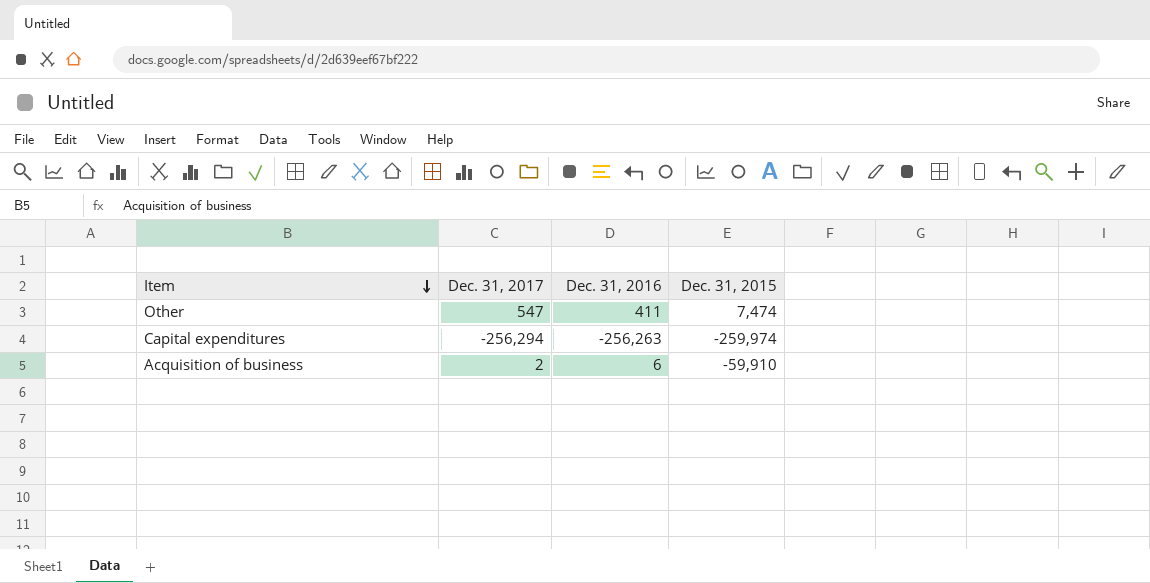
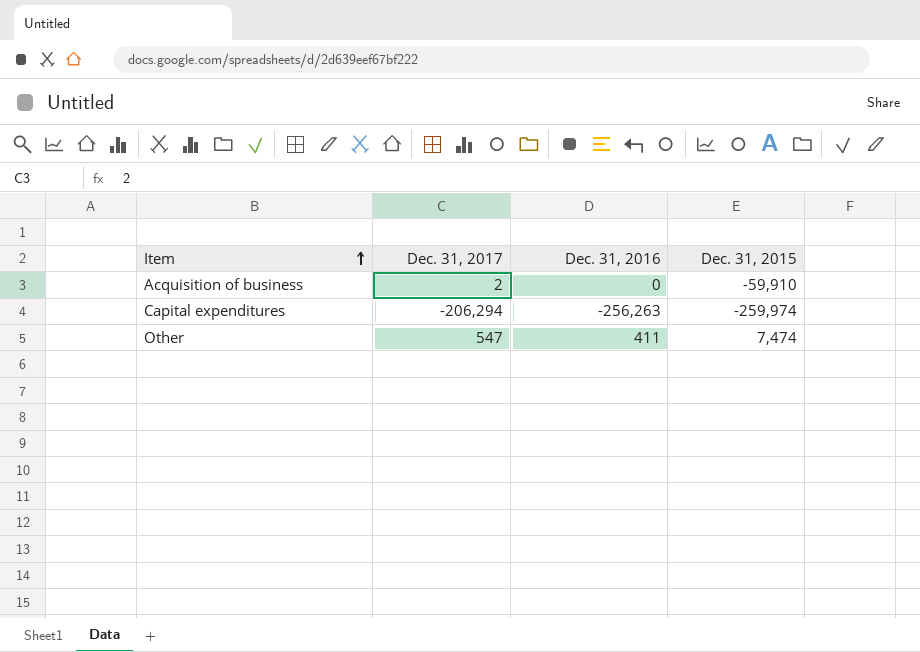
row order: Item descending -> Item ascending
Acquisition of business | Dec. 31, 2016: 6 -> 0
Capital expenditures | Dec. 31, 2017: -256,294 -> -206,294

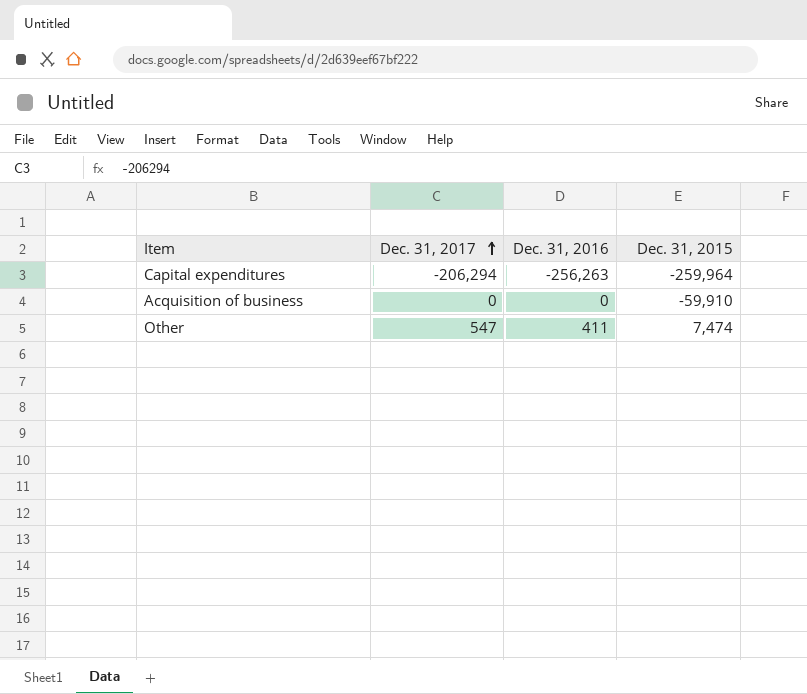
row order: Item ascending -> Dec. 31, 2017 ascending
Capital expenditures | Dec. 31, 2015: -259,974 -> -259,964
Acquisition of business | Dec. 31, 2017: 2 -> 0

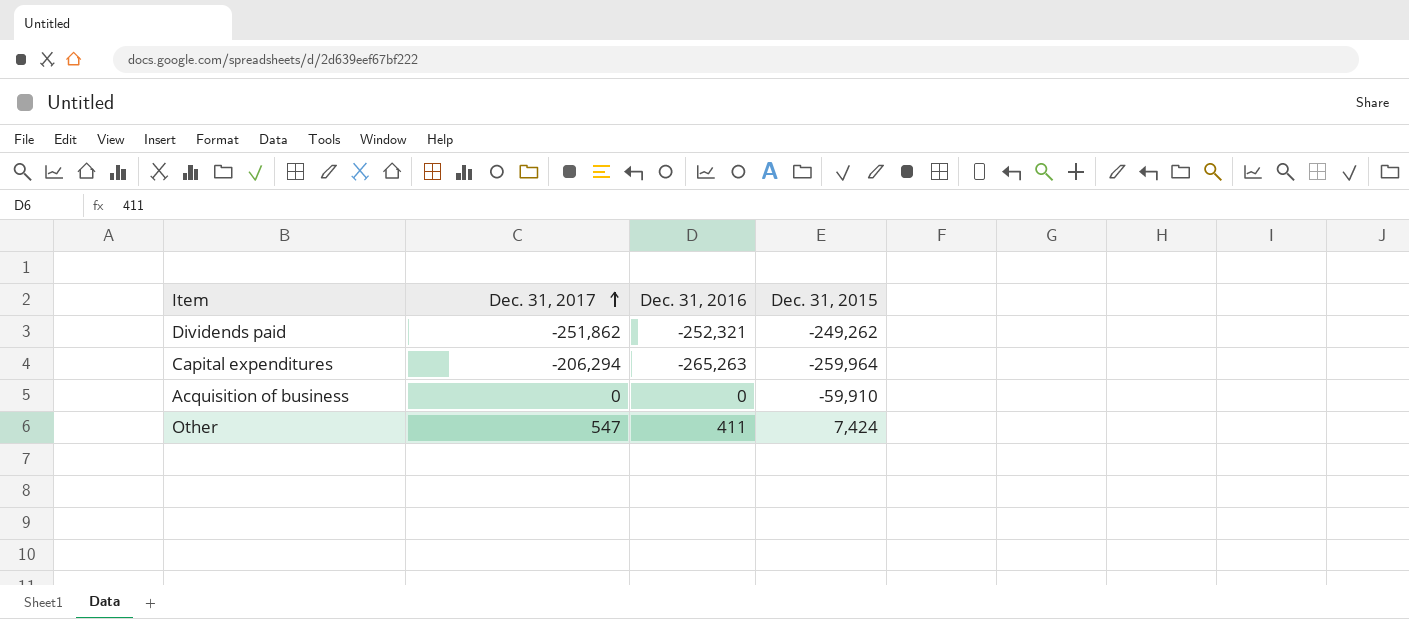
row Dividends paid: none -> -251,862 | -252,321 | -249,262
Capital expenditures | Dec. 31, 2016: -256,263 -> -265,263
Other | Dec. 31, 2015: 7,474 -> 7,424

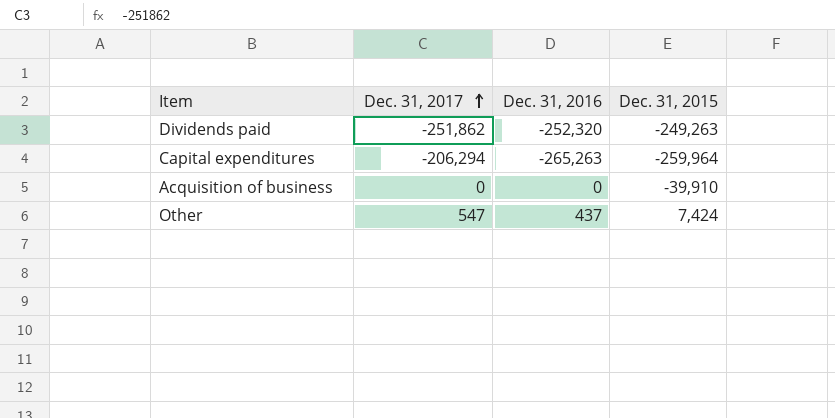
Dividends paid | Dec. 31, 2016: -252,321 -> -252,320
Dividends paid | Dec. 31, 2015: -249,262 -> -249,263
Acquisition of business | Dec. 31, 2015: -59,910 -> -39,910
Other | Dec. 31, 2016: 411 -> 437

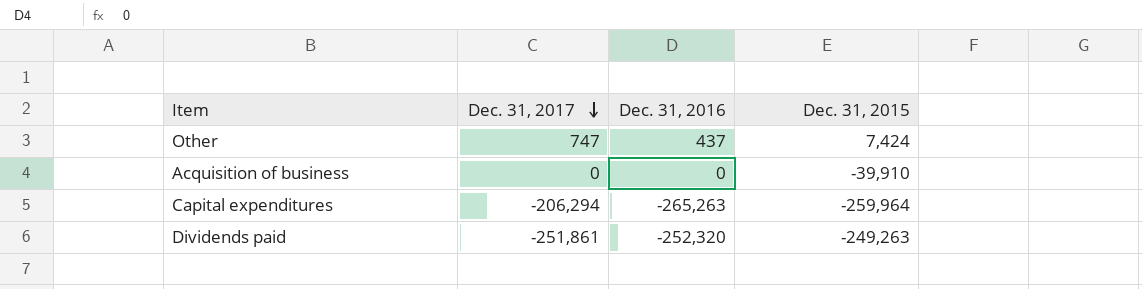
row order: Dec. 31, 2017 ascending -> Dec. 31, 2017 descending
Other | Dec. 31, 2017: 547 -> 747
Dividends paid | Dec. 31, 2017: -251,862 -> -251,861

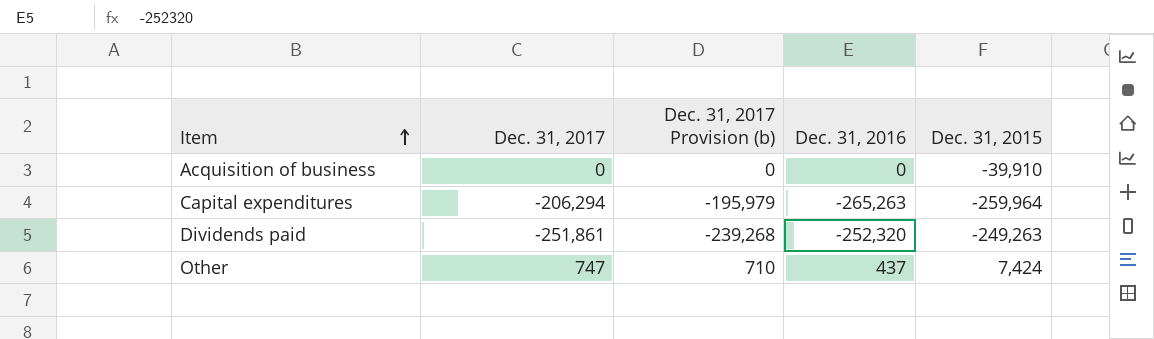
row order: Dec. 31, 2017 descending -> Item ascending
column Dec. 31, 2017 Provision (b) | formula: none -> [Dec. 31, 2017] * 0.95

